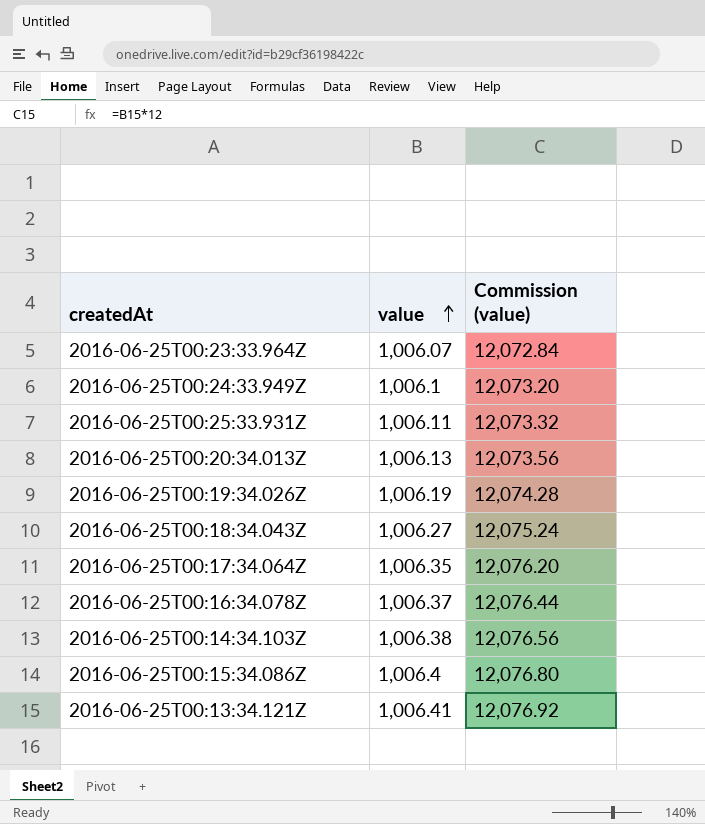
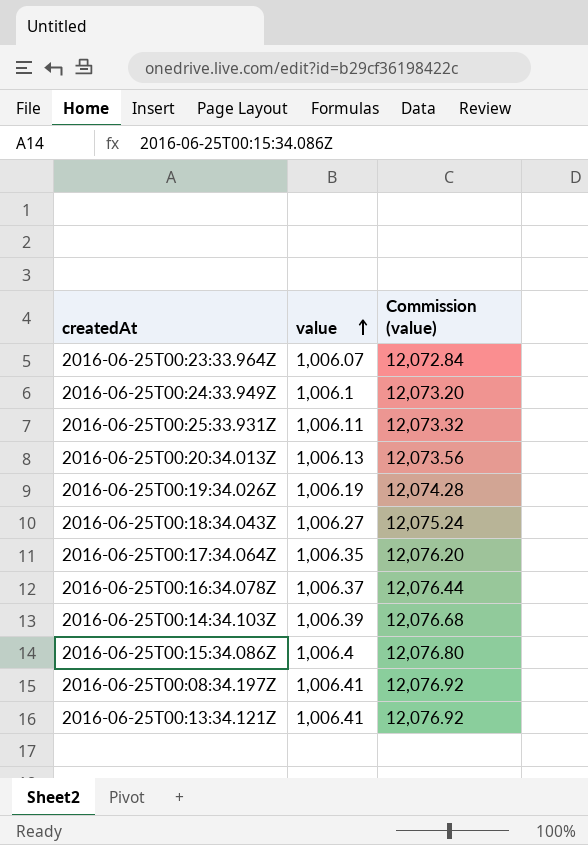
2016-06-25T00:14:34.103Z | value: 1,006.38 -> 1,006.39
2016-06-25T00:14:34.103Z | Commission (value): 12,076.56 -> 12,076.68
row 2016-06-25T00:08:34.197Z: none -> 1,006.41 | 12,076.92

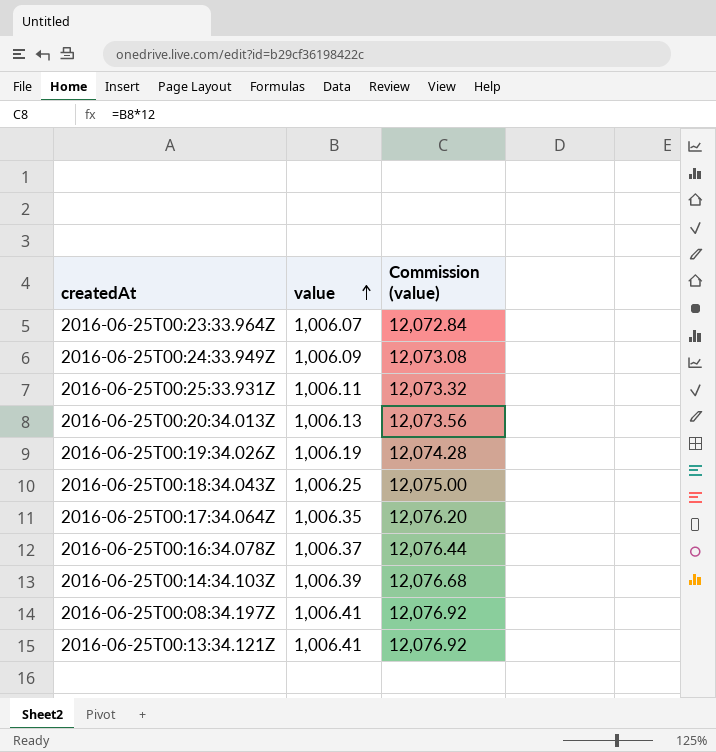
row 2016-06-25T00:15:34.086Z: 1,006.4 | 12,076.80 -> none
2016-06-25T00:24:33.949Z | value: 1,006.1 -> 1,006.09
2016-06-25T00:24:33.949Z | Commission (value): 12,073.20 -> 12,073.08
2016-06-25T00:18:34.043Z | value: 1,006.27 -> 1,006.25
2016-06-25T00:18:34.043Z | Commission (value): 12,075.24 -> 12,075.00

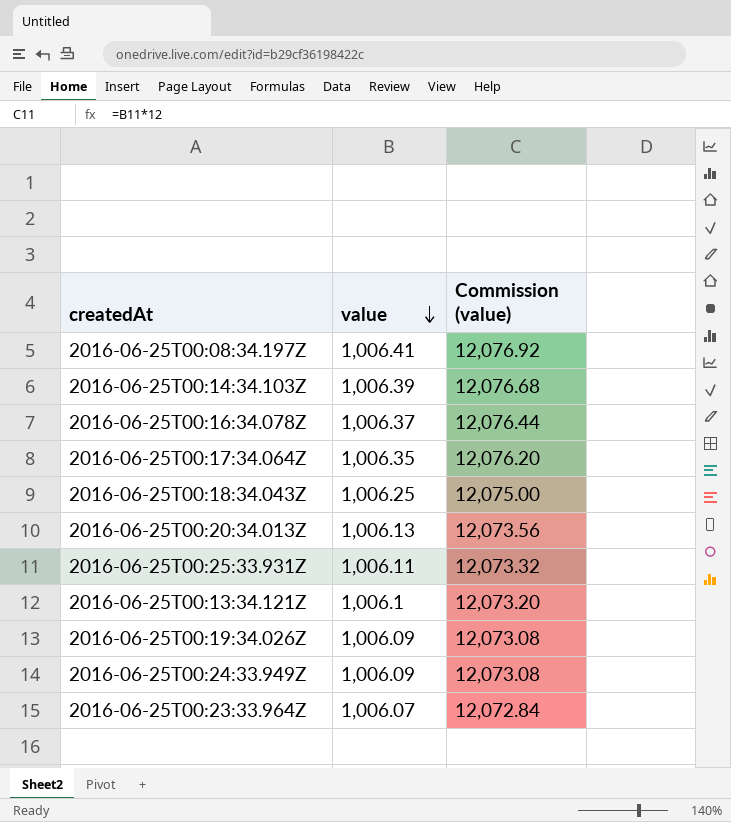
row order: value ascending -> value descending
2016-06-25T00:13:34.121Z | value: 1,006.41 -> 1,006.1
2016-06-25T00:13:34.121Z | Commission (value): 12,076.92 -> 12,073.20
2016-06-25T00:19:34.026Z | value: 1,006.19 -> 1,006.09
2016-06-25T00:19:34.026Z | Commission (value): 12,074.28 -> 12,073.08

